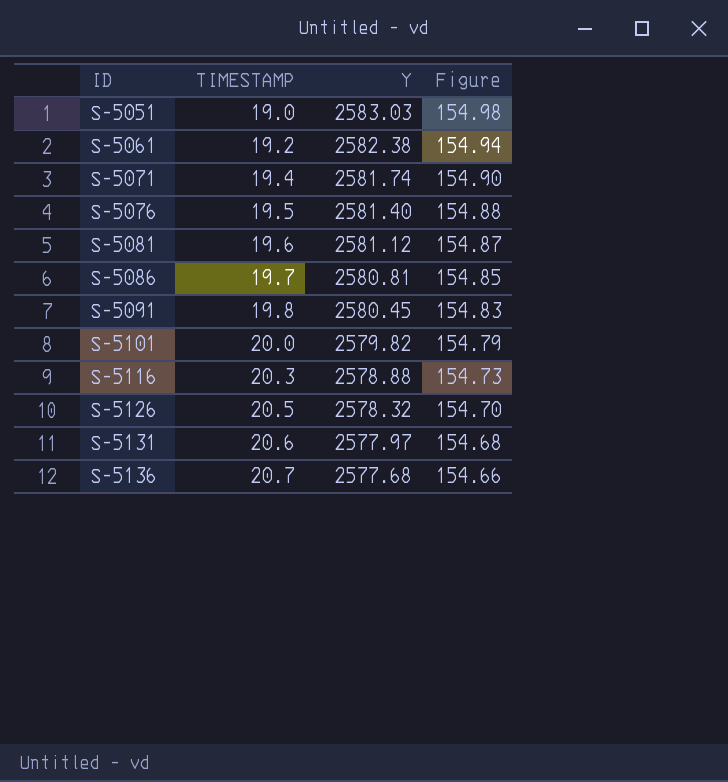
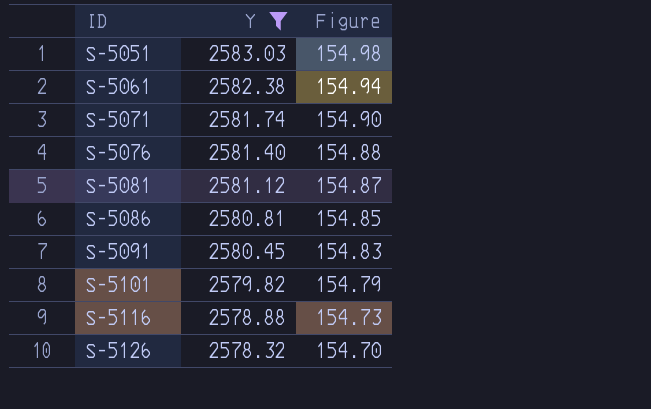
filter: none -> Y >= 2578.32
column TIMESTAMP | position: 2 -> none

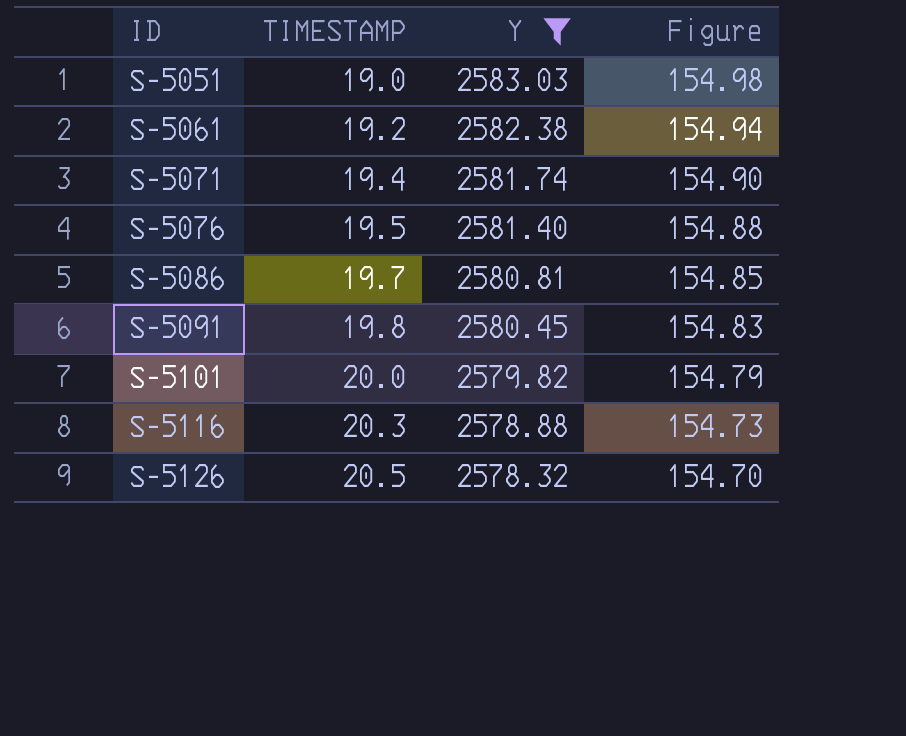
column TIMESTAMP | position: none -> 2
row S-5081: 2581.12 | 154.87 -> none

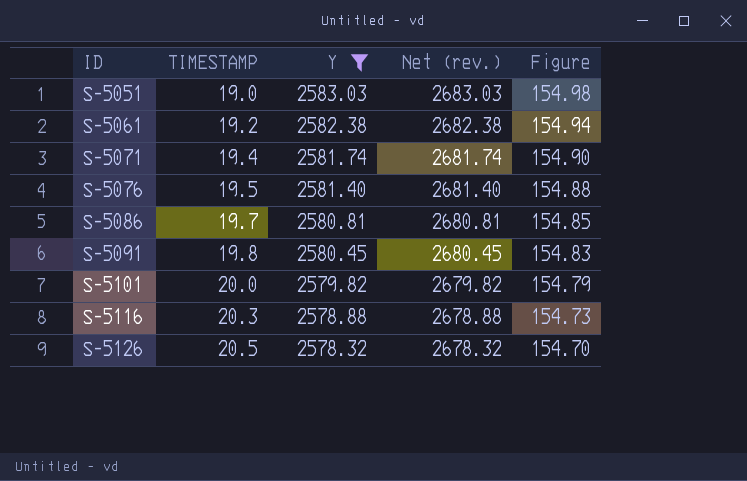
column Net (rev.) | formula: none -> [Y] + 100

